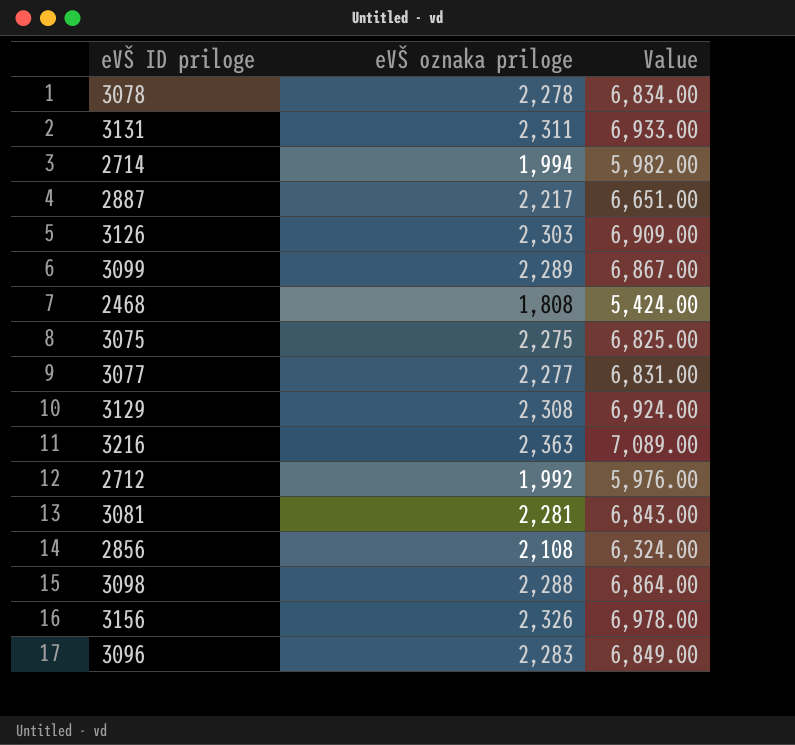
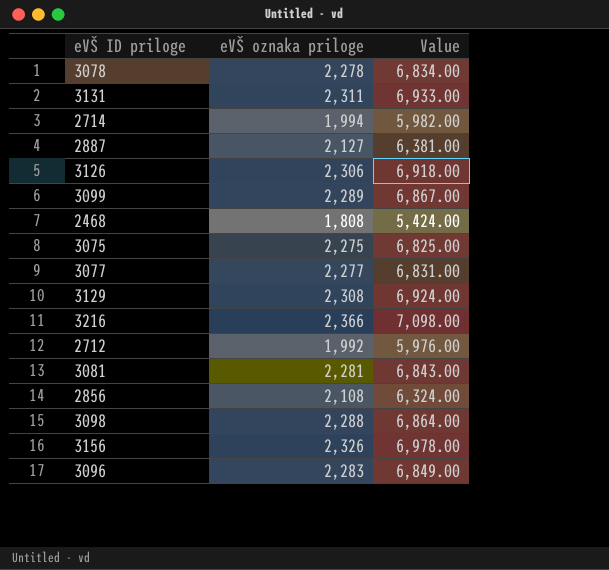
2887 | eVŠ oznaka priloge: 2,217 -> 2,127
2887 | Value: 6,651.00 -> 6,381.00
3126 | eVŠ oznaka priloge: 2,303 -> 2,306
3126 | Value: 6,909.00 -> 6,918.00
3216 | eVŠ oznaka priloge: 2,363 -> 2,366
3216 | Value: 7,089.00 -> 7,098.00

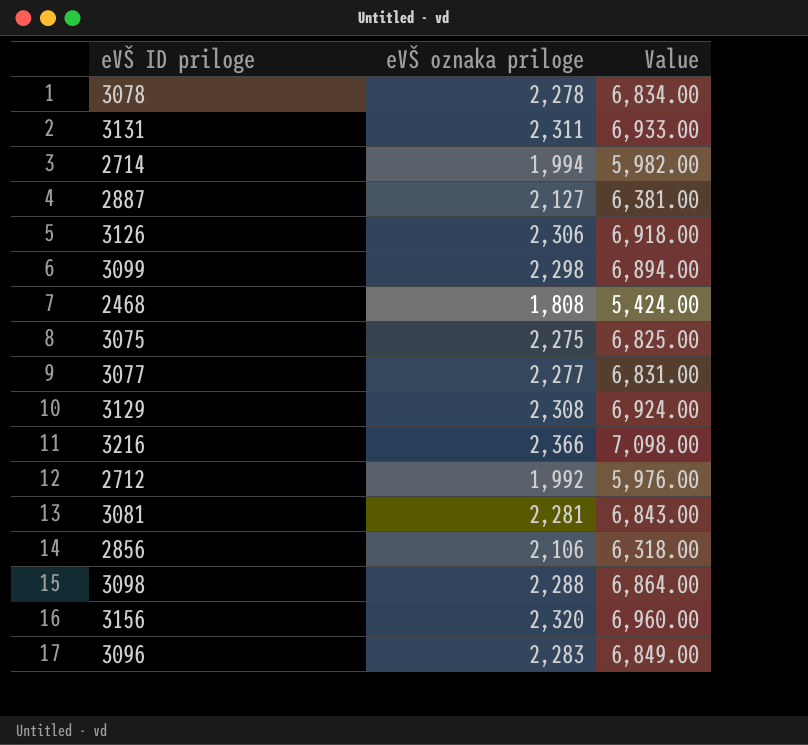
3099 | eVŠ oznaka priloge: 2,289 -> 2,298
3099 | Value: 6,867.00 -> 6,894.00
2856 | eVŠ oznaka priloge: 2,108 -> 2,106
2856 | Value: 6,324.00 -> 6,318.00
3156 | eVŠ oznaka priloge: 2,326 -> 2,320
3156 | Value: 6,978.00 -> 6,960.00

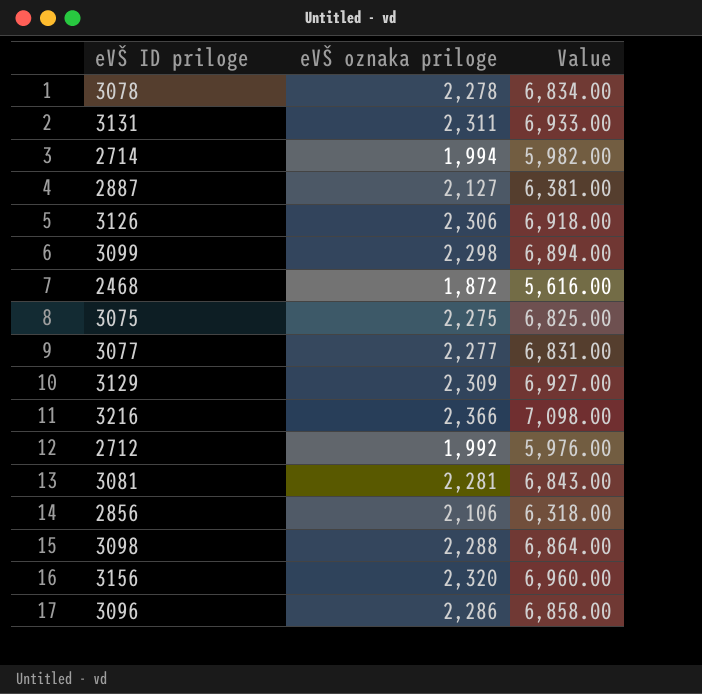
2468 | eVŠ oznaka priloge: 1,808 -> 1,872
2468 | Value: 5,424.00 -> 5,616.00
3129 | eVŠ oznaka priloge: 2,308 -> 2,309
3129 | Value: 6,924.00 -> 6,927.00
3096 | eVŠ oznaka priloge: 2,283 -> 2,286
3096 | Value: 6,849.00 -> 6,858.00

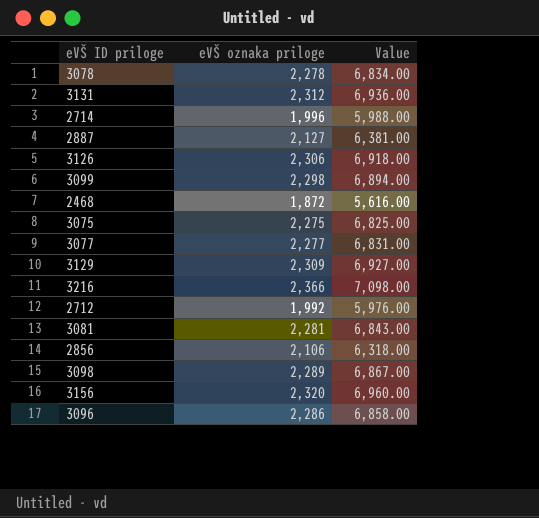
3131 | eVŠ oznaka priloge: 2,311 -> 2,312
3131 | Value: 6,933.00 -> 6,936.00
2714 | eVŠ oznaka priloge: 1,994 -> 1,996
2714 | Value: 5,982.00 -> 5,988.00
3098 | eVŠ oznaka priloge: 2,288 -> 2,289
3098 | Value: 6,864.00 -> 6,867.00

